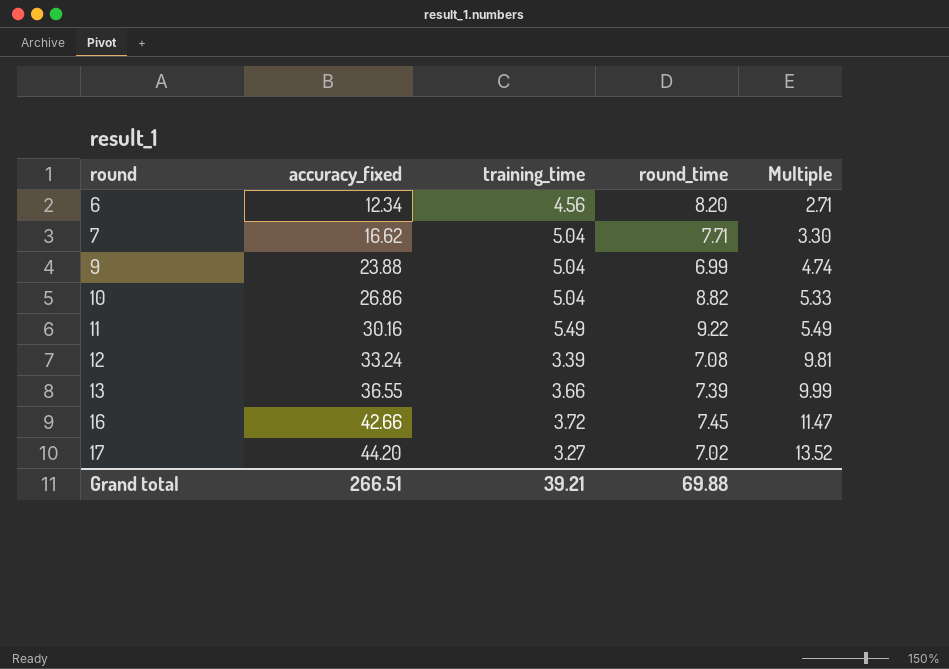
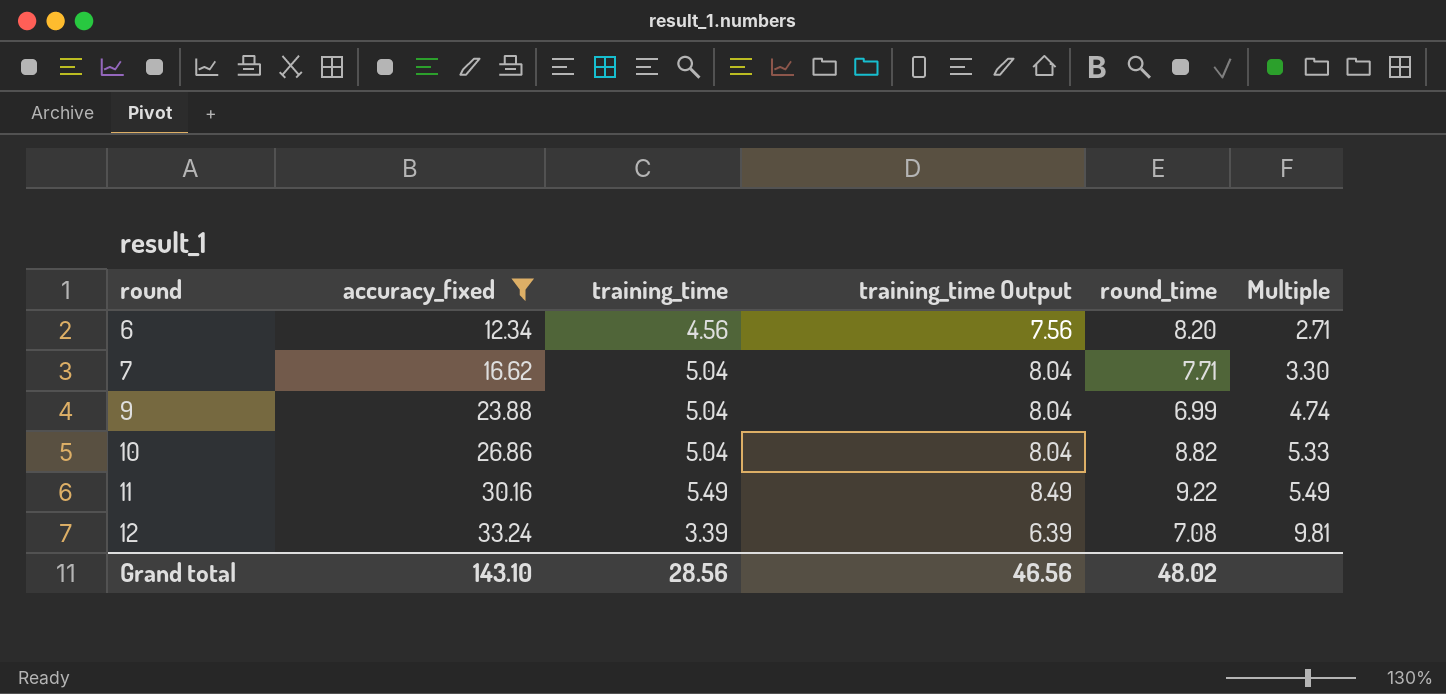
filter: none -> accuracy_fixed <= 33.24
column training_time Output | formula: none -> [training_time] + 3
Grand total | accuracy_fixed: 266.51 -> 143.10
Grand total | training_time: 39.21 -> 28.56
Grand total | round_time: 69.88 -> 48.02

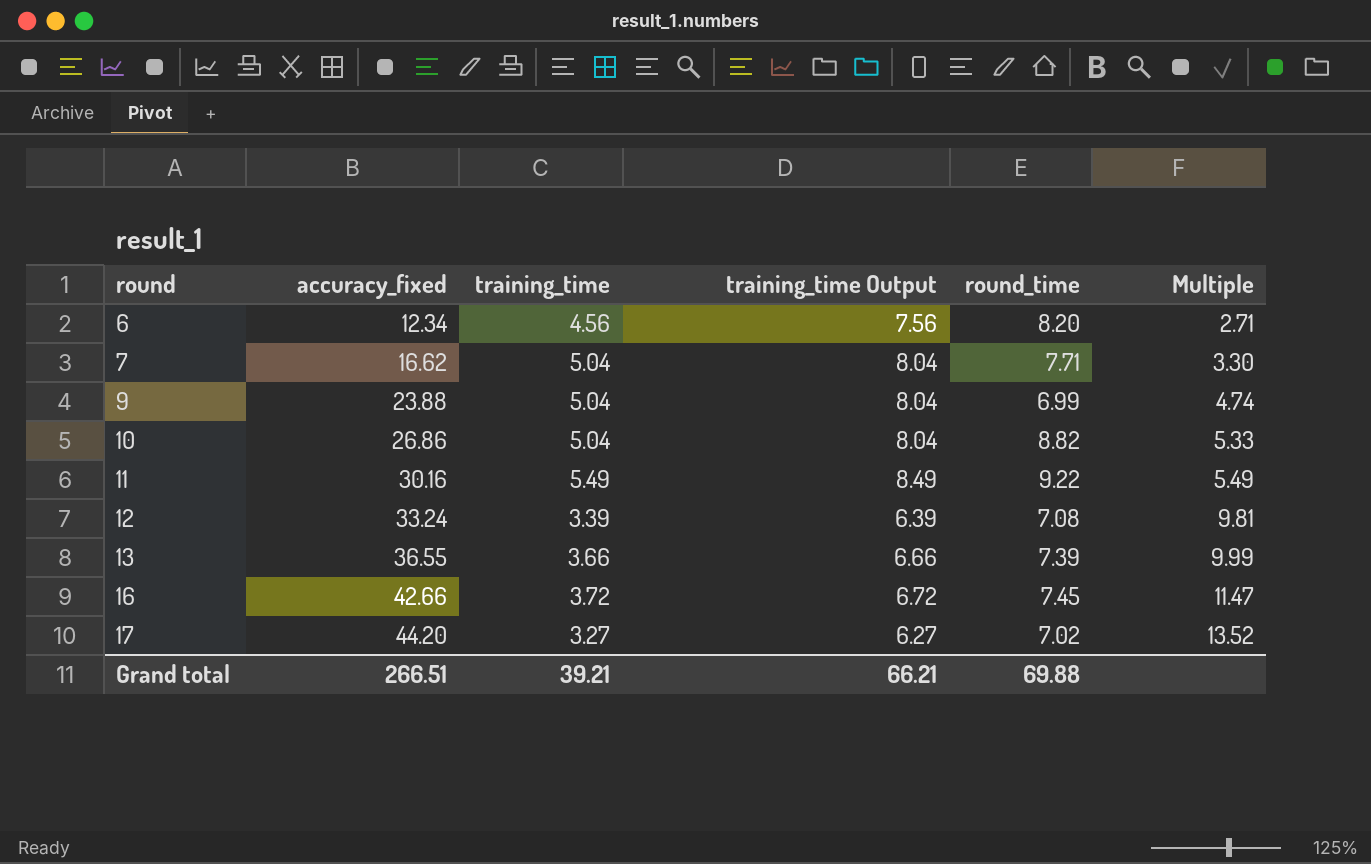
filter: accuracy_fixed <= 33.24 -> none
Grand total | accuracy_fixed: 143.10 -> 266.51
Grand total | training_time: 28.56 -> 39.21
Grand total | training_time Output: 46.56 -> 66.21
Grand total | round_time: 48.02 -> 69.88

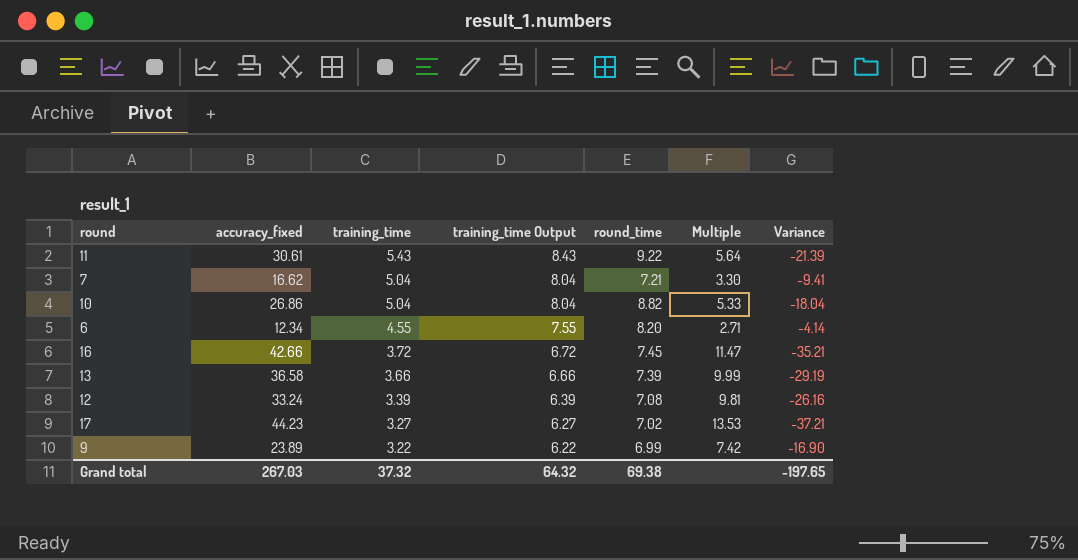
row order: round ascending -> training_time descending
column Variance | formula: none -> [round_time] - [accuracy_fixed]
11 | accuracy_fixed: 30.16 -> 30.61
11 | training_time: 5.49 -> 5.43
11 | training_time Output: 8.49 -> 8.43
11 | Multiple: 5.49 -> 5.64
7 | round_time: 7.71 -> 7.21
6 | training_time: 4.56 -> 4.55
6 | training_time Output: 7.56 -> 7.55
13 | accuracy_fixed: 36.55 -> 36.58
17 | accuracy_fixed: 44.20 -> 44.23
17 | Multiple: 13.52 -> 13.53
9 | accuracy_fixed: 23.88 -> 23.89
9 | training_time: 5.04 -> 3.22
9 | training_time Output: 8.04 -> 6.22
9 | Multiple: 4.74 -> 7.42
Grand total | accuracy_fixed: 266.51 -> 267.03
Grand total | training_time: 39.21 -> 37.32
Grand total | training_time Output: 66.21 -> 64.32
Grand total | round_time: 69.88 -> 69.38

